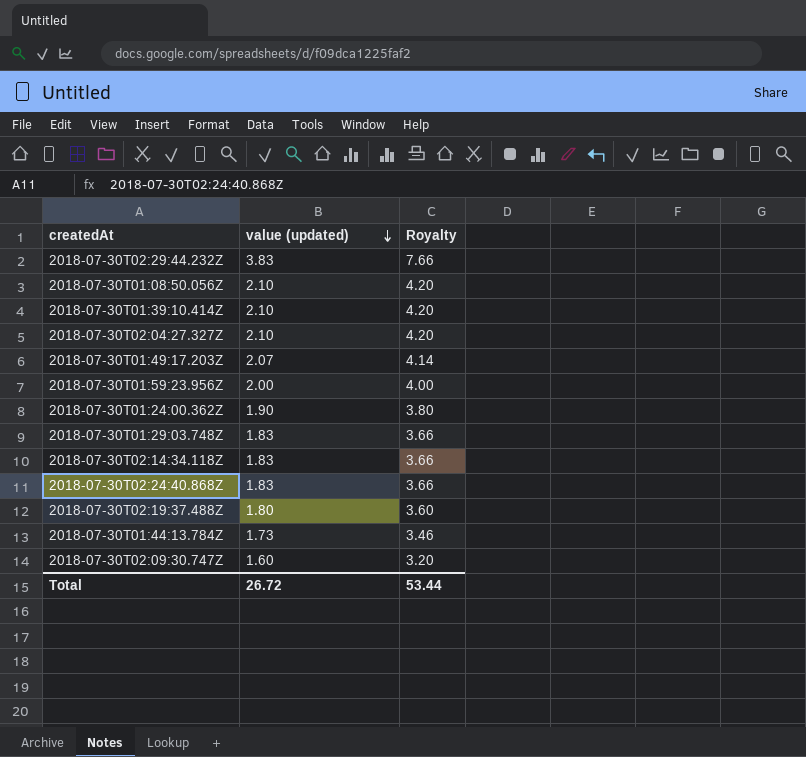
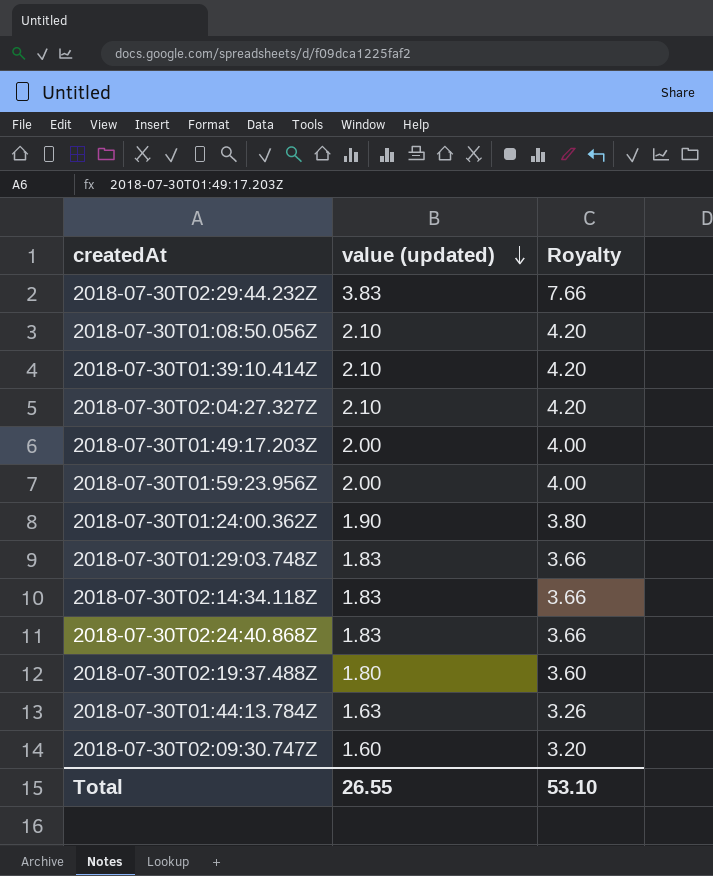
2018-07-30T01:49:17.203Z | value (updated): 2.07 -> 2.00
2018-07-30T01:49:17.203Z | Royalty: 4.14 -> 4.00
2018-07-30T01:44:13.784Z | value (updated): 1.73 -> 1.63
2018-07-30T01:44:13.784Z | Royalty: 3.46 -> 3.26
Total | value (updated): 26.72 -> 26.55
Total | Royalty: 53.44 -> 53.10

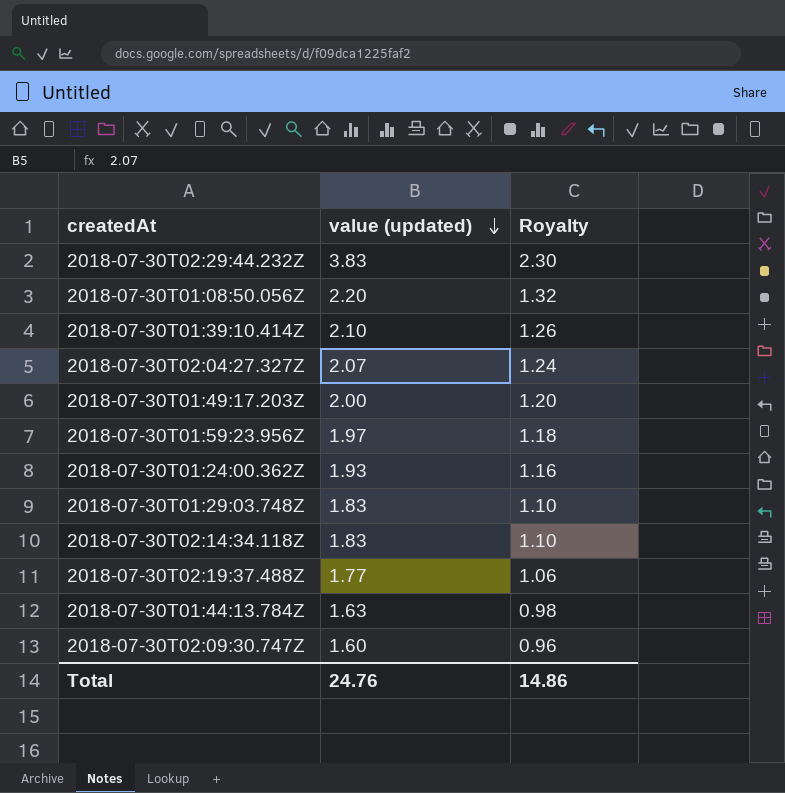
column Royalty | formula: [value (updated)] * 2 -> [value (updated)] * 0.6
row 2018-07-30T02:24:40.868Z: 1.83 | 3.66 -> none
2018-07-30T01:08:50.056Z | value (updated): 2.10 -> 2.20
2018-07-30T02:04:27.327Z | value (updated): 2.10 -> 2.07
2018-07-30T01:59:23.956Z | value (updated): 2.00 -> 1.97
2018-07-30T01:24:00.362Z | value (updated): 1.90 -> 1.93
2018-07-30T02:19:37.488Z | value (updated): 1.80 -> 1.77
Total | value (updated): 26.55 -> 24.76
Total | Royalty: 53.10 -> 14.86

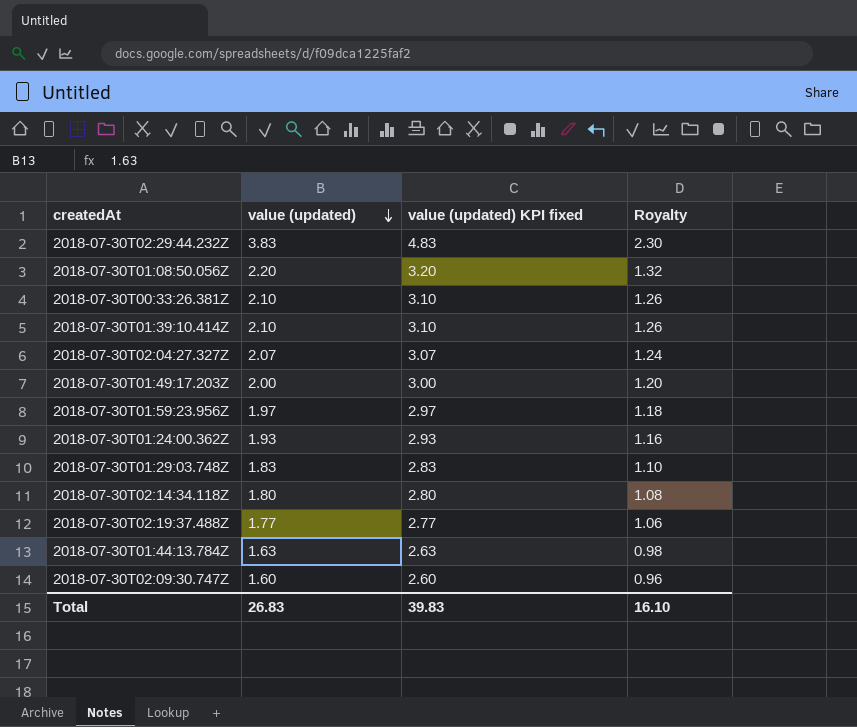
column value (updated) KPI fixed | formula: none -> [value (updated)] + 1
row 2018-07-30T00:33:26.381Z: none -> 2.10 | 3.10 | 1.26
2018-07-30T02:14:34.118Z | value (updated): 1.83 -> 1.80
2018-07-30T02:14:34.118Z | Royalty: 1.10 -> 1.08
Total | value (updated): 24.76 -> 26.83
Total | Royalty: 14.86 -> 16.10

